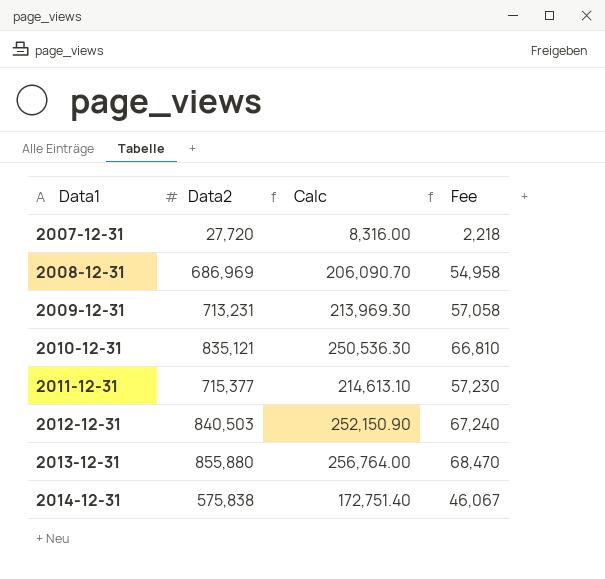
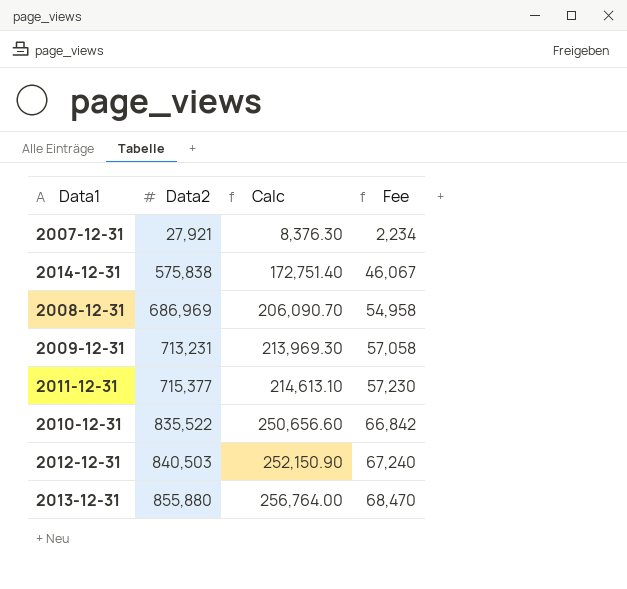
row order: Data1 ascending -> Data2 ascending
2007-12-31 | Data2: 27,720 -> 27,921
2007-12-31 | Calc: 8,316.00 -> 8,376.30
2007-12-31 | Fee: 2,218 -> 2,234
2010-12-31 | Data2: 835,121 -> 835,522
2010-12-31 | Calc: 250,536.30 -> 250,656.60
2010-12-31 | Fee: 66,810 -> 66,842

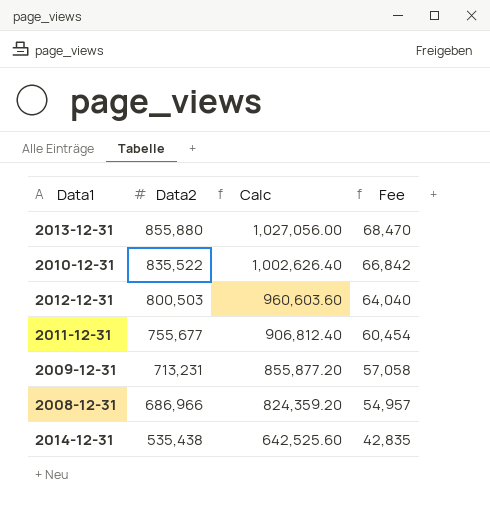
row order: Data2 ascending -> Data2 descending
column Calc | formula: [Data2] * 0.3 -> [Data2] * 1.2
row 2007-12-31: 27,921 | 8,376.30 | 2,234 -> none
2012-12-31 | Data2: 840,503 -> 800,503
2012-12-31 | Fee: 67,240 -> 64,040
2011-12-31 | Data2: 715,377 -> 755,677
2011-12-31 | Fee: 57,230 -> 60,454
2008-12-31 | Data2: 686,969 -> 686,966
2008-12-31 | Fee: 54,958 -> 54,957
2014-12-31 | Data2: 575,838 -> 535,438
2014-12-31 | Fee: 46,067 -> 42,835

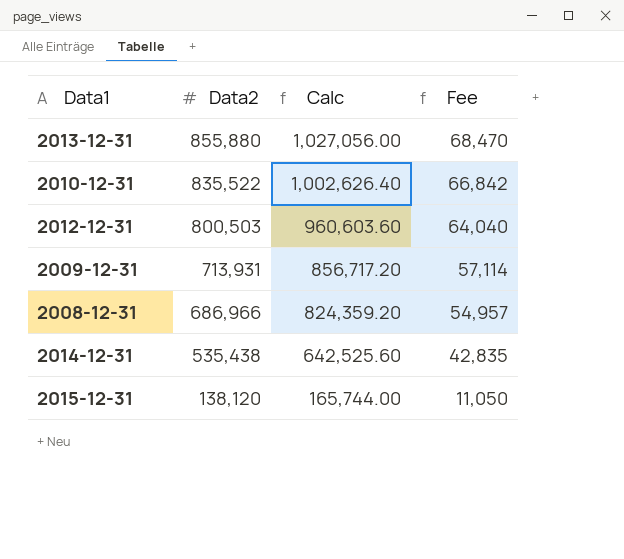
row 2011-12-31: 755,677 | 906,812.40 | 60,454 -> none
2009-12-31 | Data2: 713,231 -> 713,931
2009-12-31 | Calc: 855,877.20 -> 856,717.20
2009-12-31 | Fee: 57,058 -> 57,114
row 2015-12-31: none -> 138,120 | 165,744.00 | 11,050

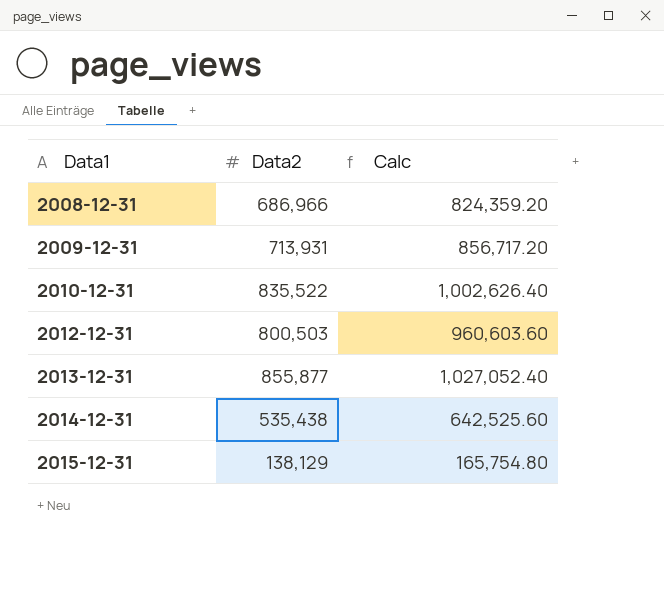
row order: Data2 descending -> Data1 ascending
column Fee | formula: [Data2] * 0.08 -> none
2013-12-31 | Data2: 855,880 -> 855,877
2013-12-31 | Calc: 1,027,056.00 -> 1,027,052.40
2015-12-31 | Data2: 138,120 -> 138,129
2015-12-31 | Calc: 165,744.00 -> 165,754.80

